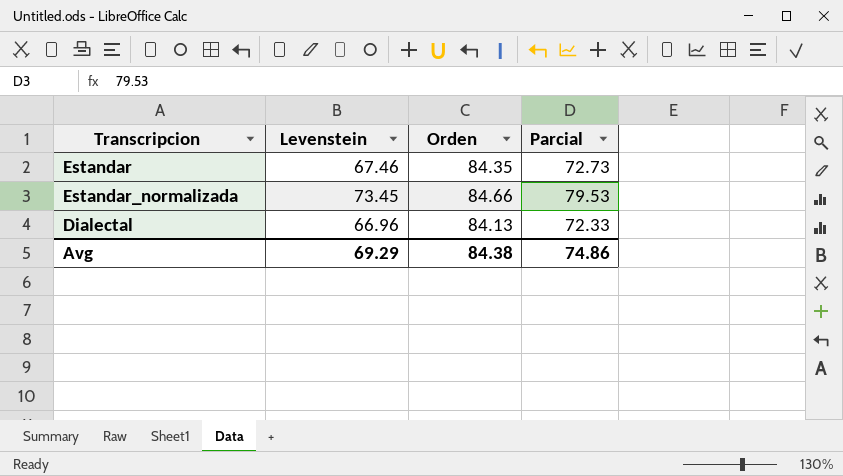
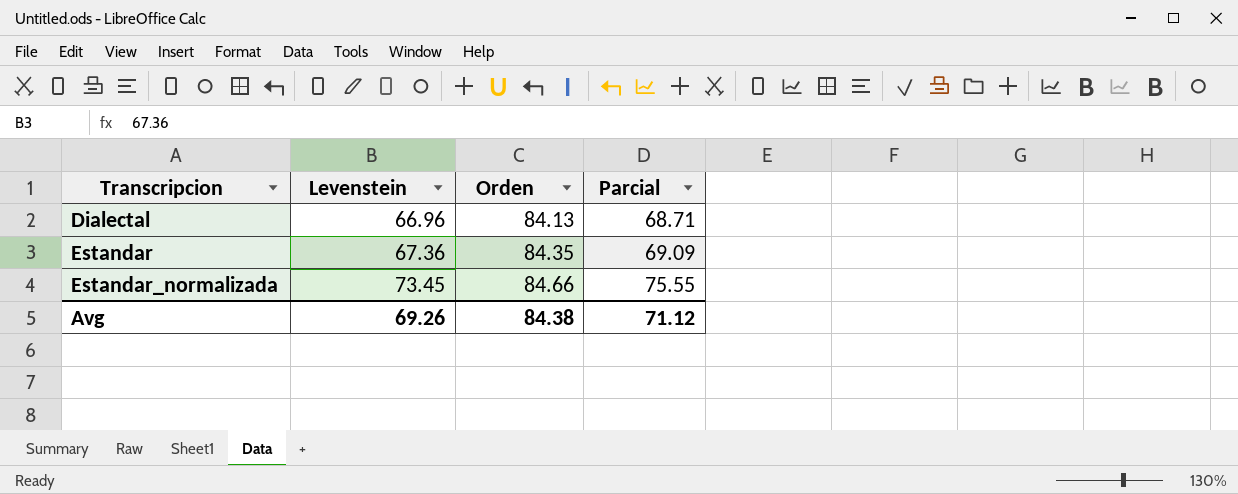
row order: none -> Transcripcion ascending
Dialectal | Parcial: 72.33 -> 68.71
Estandar | Levenstein: 67.46 -> 67.36
Estandar | Parcial: 72.73 -> 69.09
Estandar_normalizada | Parcial: 79.53 -> 75.55
Avg | Levenstein: 69.29 -> 69.26
Avg | Parcial: 74.86 -> 71.12

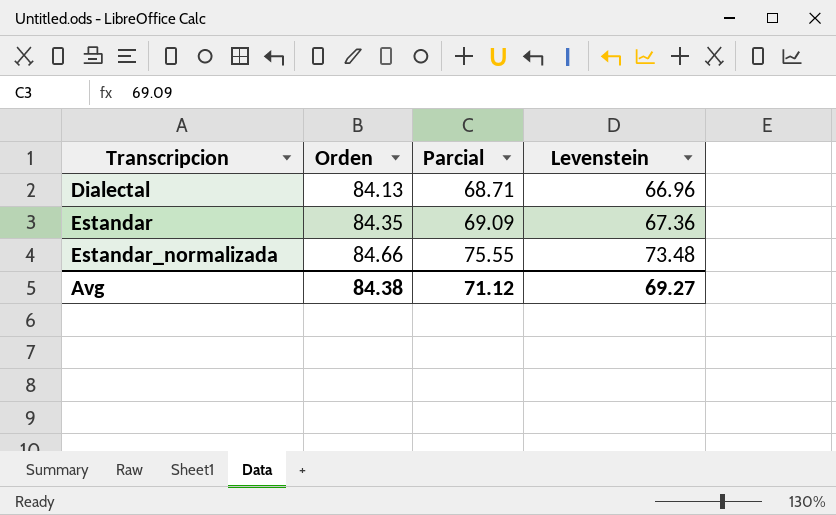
column Levenstein | position: 2 -> 4
Estandar_normalizada | Levenstein: 73.45 -> 73.48
Avg | Levenstein: 69.26 -> 69.27

